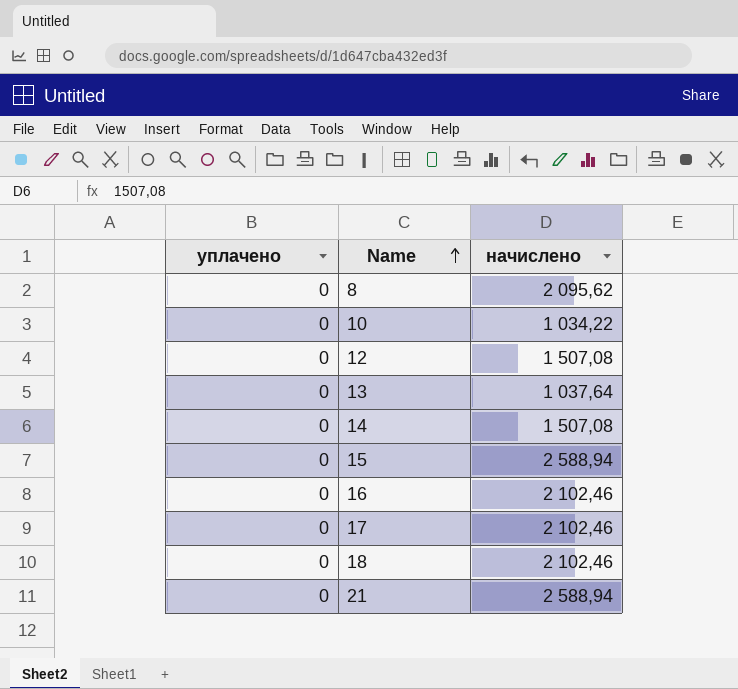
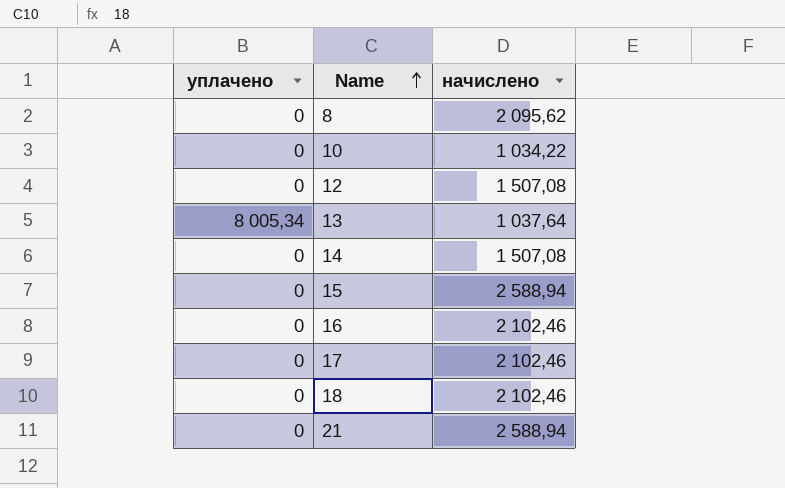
13 | уплачено: 0 -> 8 005,34

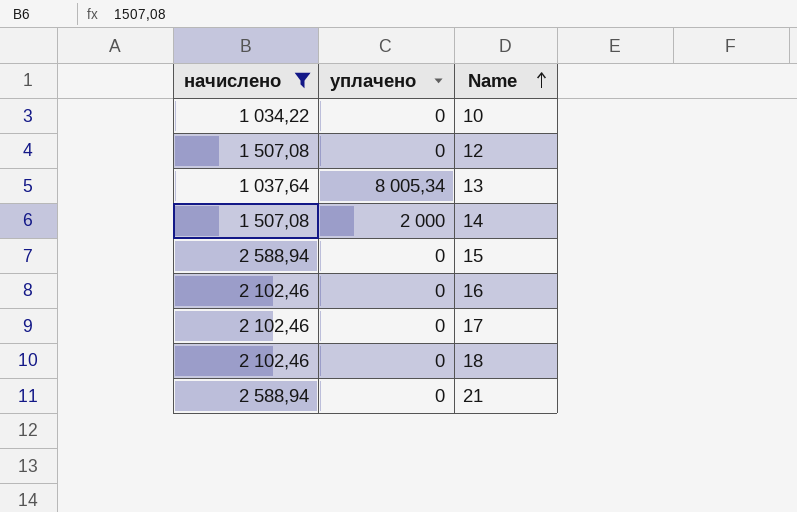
filter: none -> начислено != 2 095,62
column начислено | position: 3 -> 1
14 | уплачено: 0 -> 2 000

